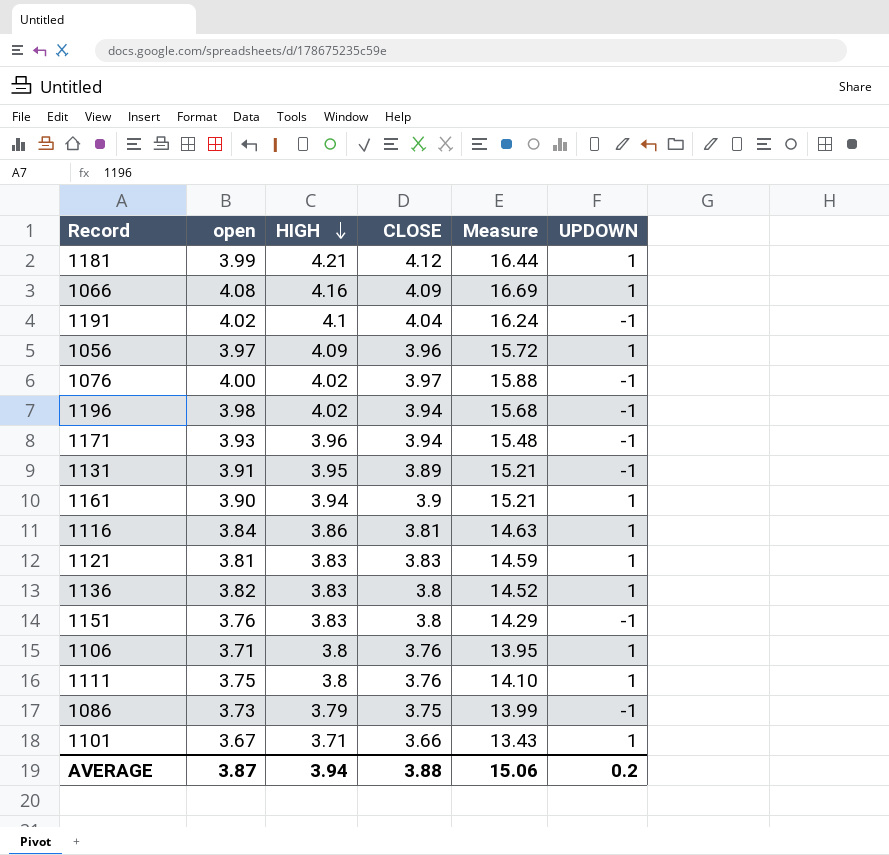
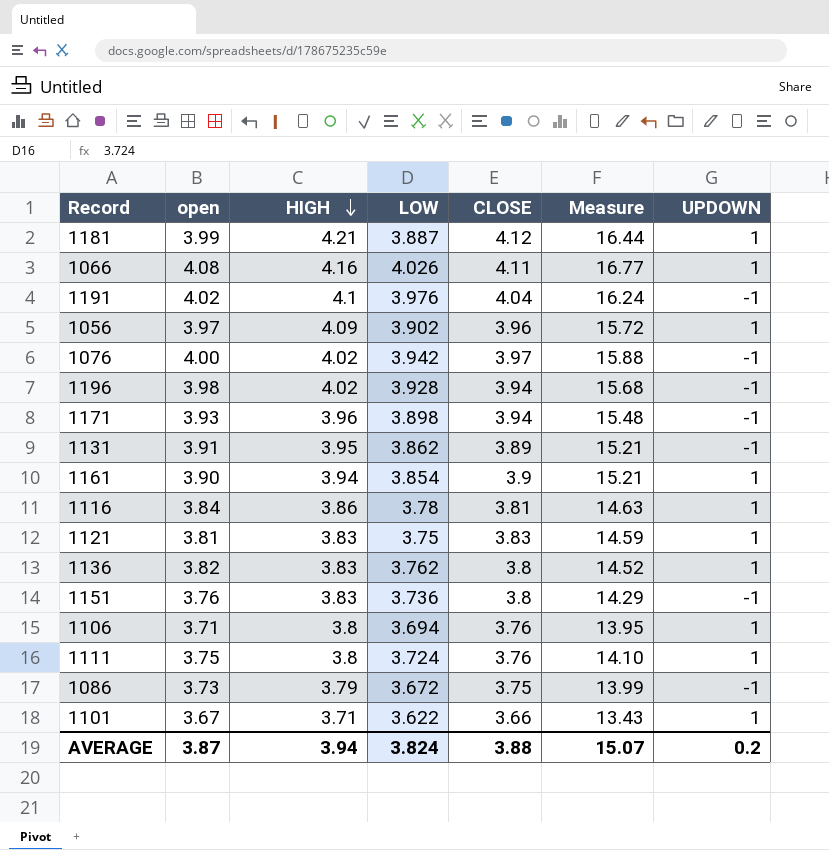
column LOW | position: none -> 4
1066 | CLOSE: 4.09 -> 4.11
1066 | Measure: 16.69 -> 16.77
AVERAGE | Measure: 15.06 -> 15.07

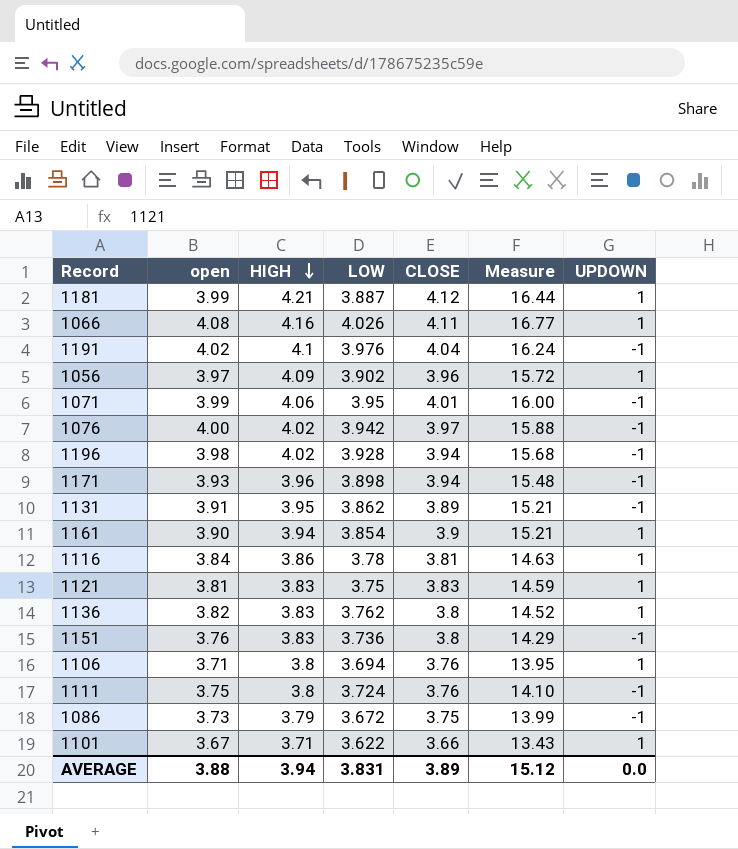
row 1071: none -> 3.99 | 4.06 | 3.95 | 4.01 | 16.00 | -1
1111 | UPDOWN: 1 -> -1
AVERAGE | open: 3.87 -> 3.88
AVERAGE | LOW: 3.824 -> 3.831
AVERAGE | CLOSE: 3.88 -> 3.89
AVERAGE | Measure: 15.07 -> 15.12
AVERAGE | UPDOWN: 0.2 -> 0.0

